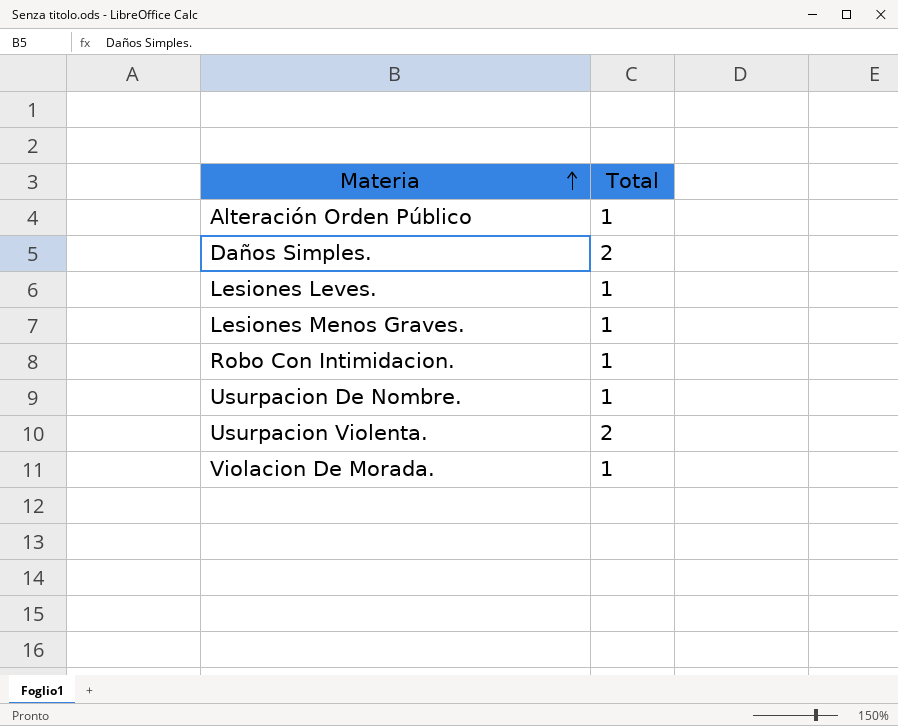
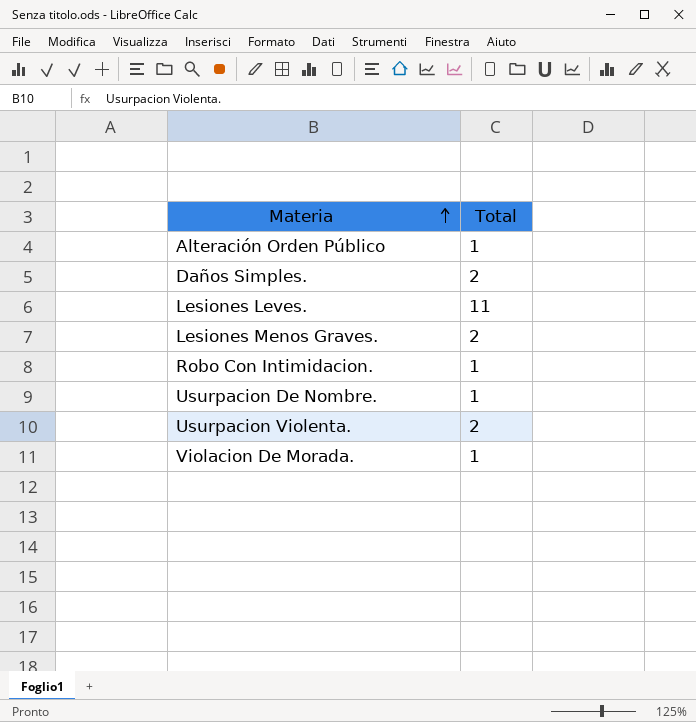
Lesiones Leves. | Total: 1 -> 11
Lesiones Menos Graves. | Total: 1 -> 2

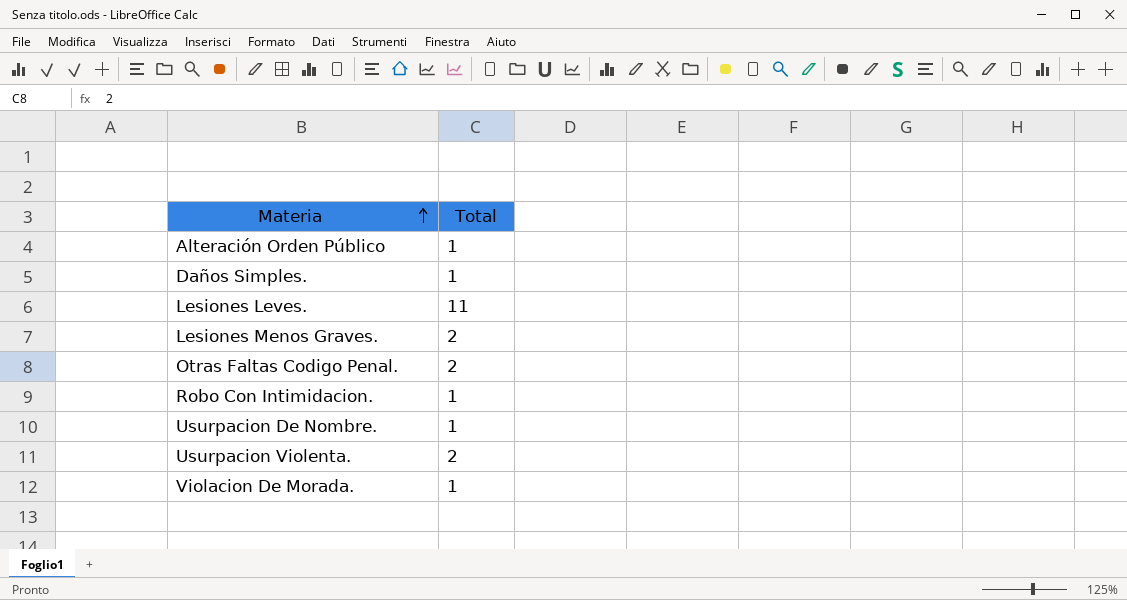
Daños Simples. | Total: 2 -> 1
row Otras Faltas Codigo Penal.: none -> 2

